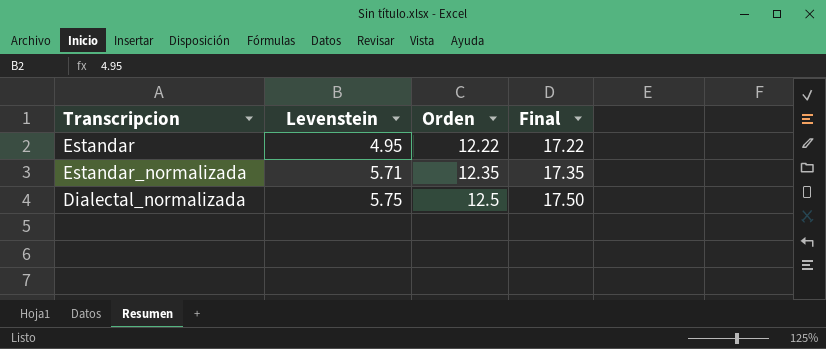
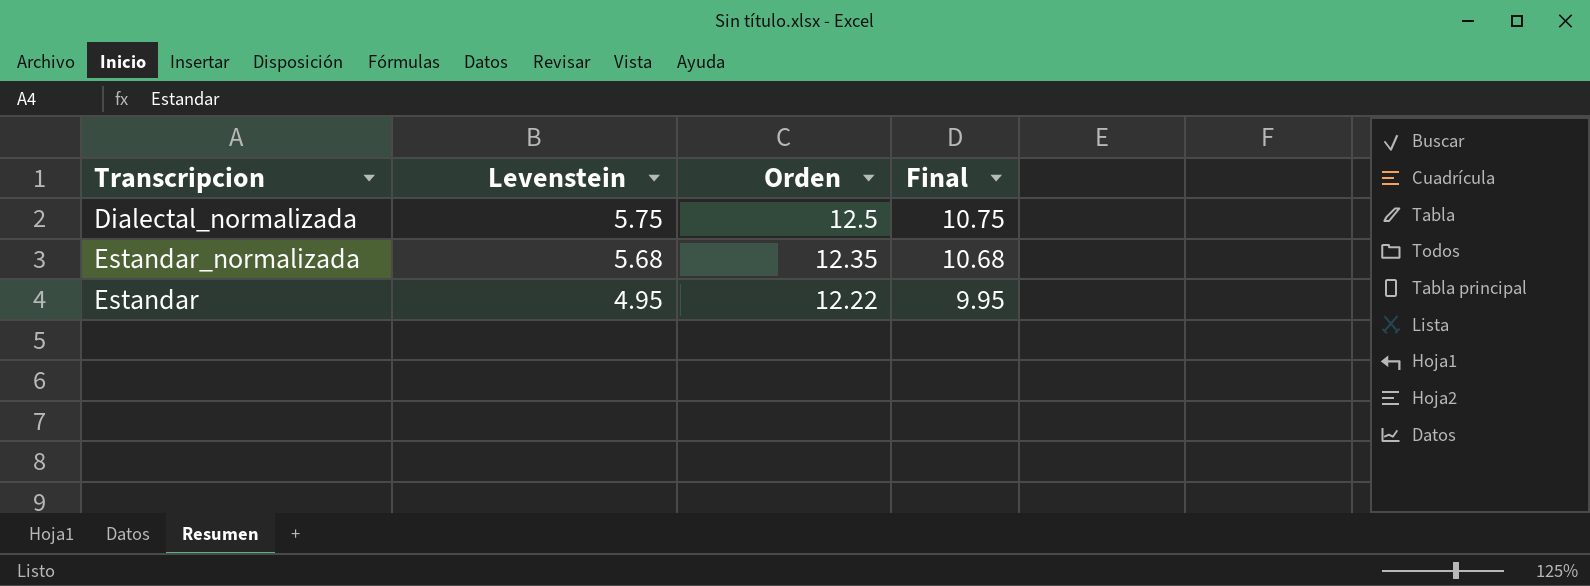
row order: Levenstein ascending -> Levenstein descending
column Final | formula: [Orden] + 5 -> [Levenstein] + 5
Estandar_normalizada | Levenstein: 5.71 -> 5.68

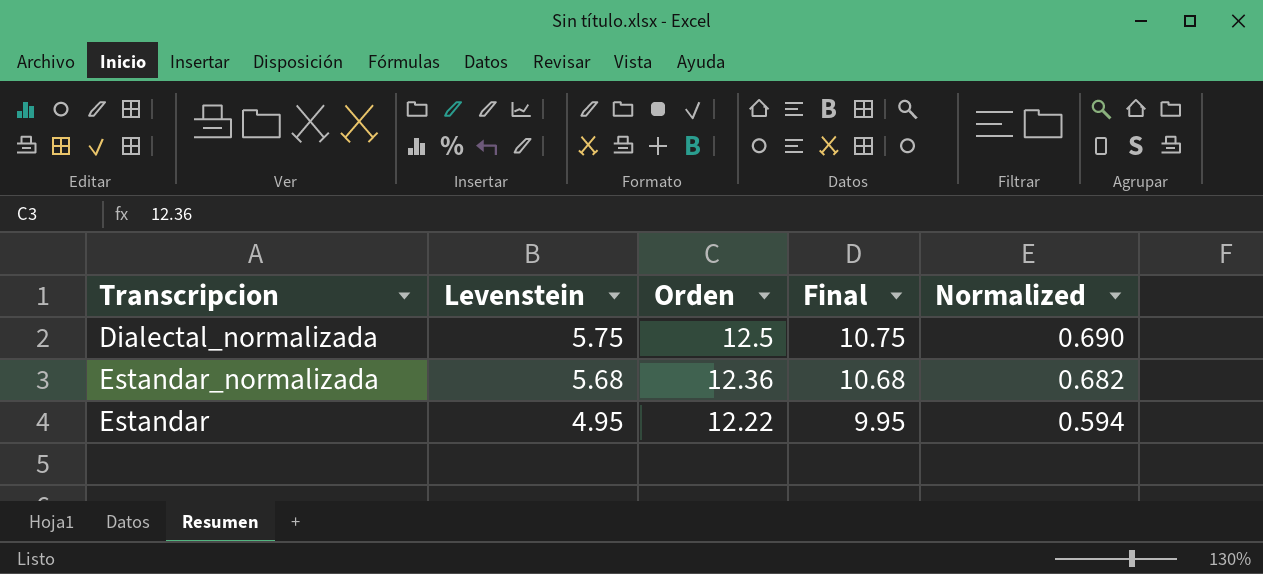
column Normalized | formula: none -> [Levenstein] * 0.12
Estandar_normalizada | Orden: 12.35 -> 12.36

